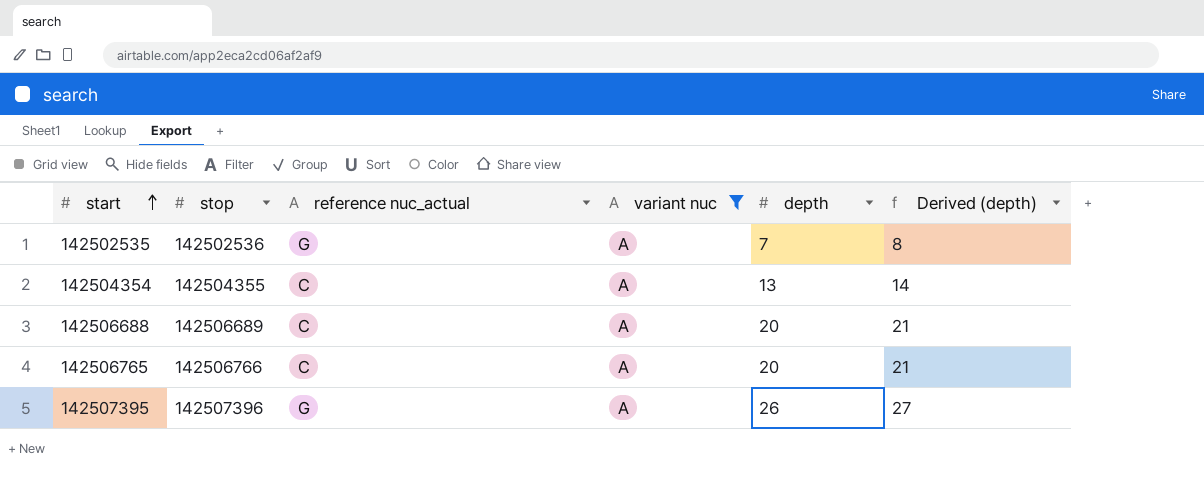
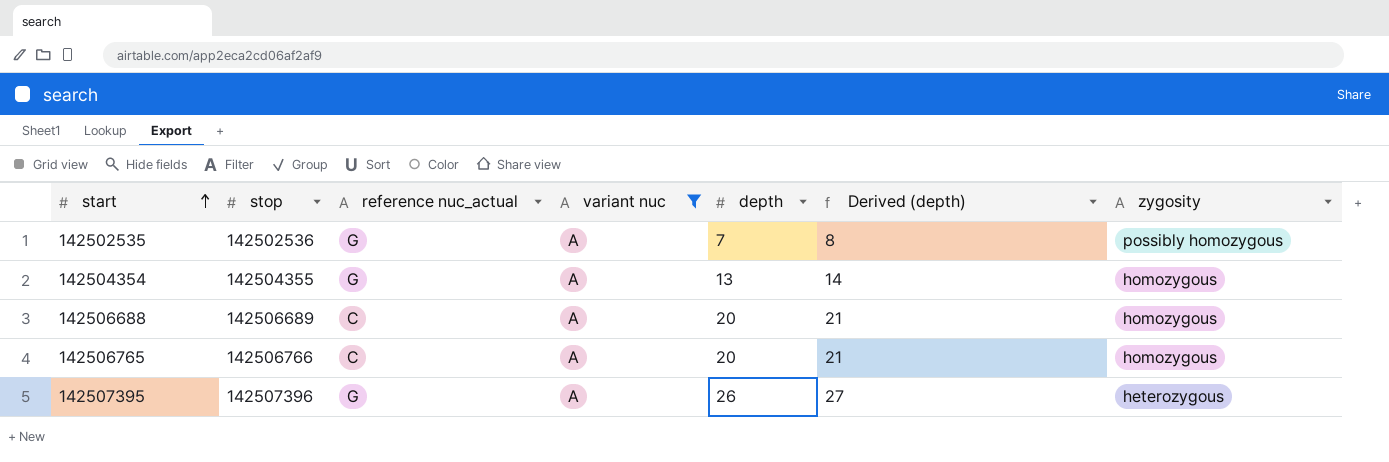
column zygosity | position: none -> 7
142504354 | reference nuc_actual: C -> G

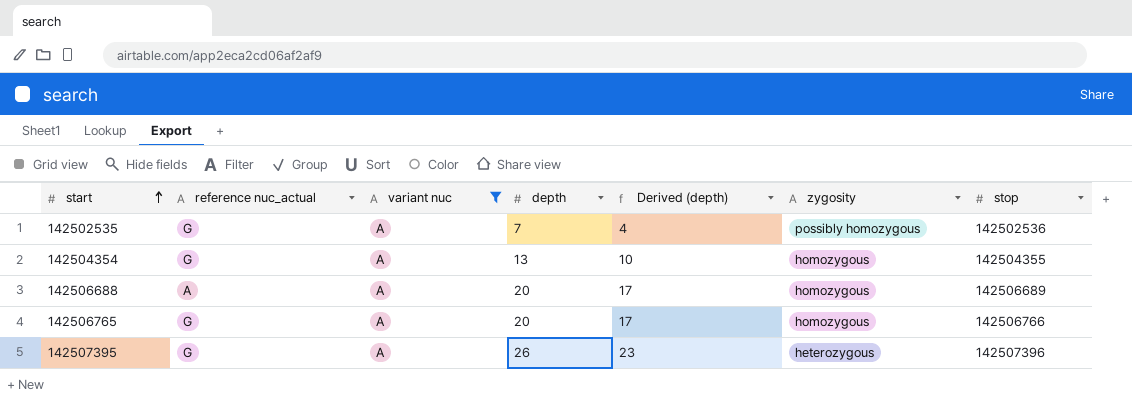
column Derived (depth) | formula: [depth] + 1 -> [depth] - 3
column stop | position: 2 -> 7
142506688 | reference nuc_actual: C -> A
142506765 | reference nuc_actual: C -> G

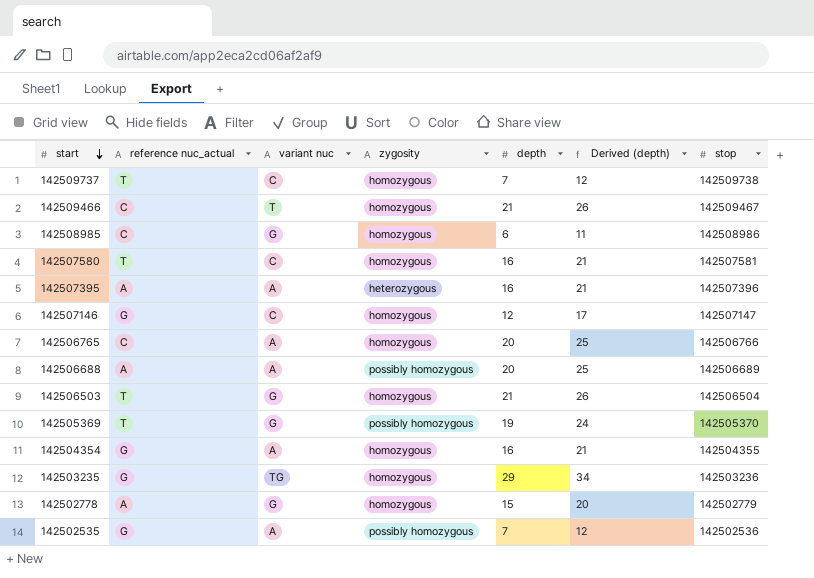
filter: variant nuc = A -> none
row order: start ascending -> start descending
column zygosity | position: 6 -> 4
column Derived (depth) | formula: [depth] - 3 -> [depth] + 5
142507395 | reference nuc_actual: G -> A
142507395 | depth: 26 -> 16
142506765 | reference nuc_actual: G -> C
142506688 | zygosity: homozygous -> possibly homozygous
142504354 | depth: 13 -> 16

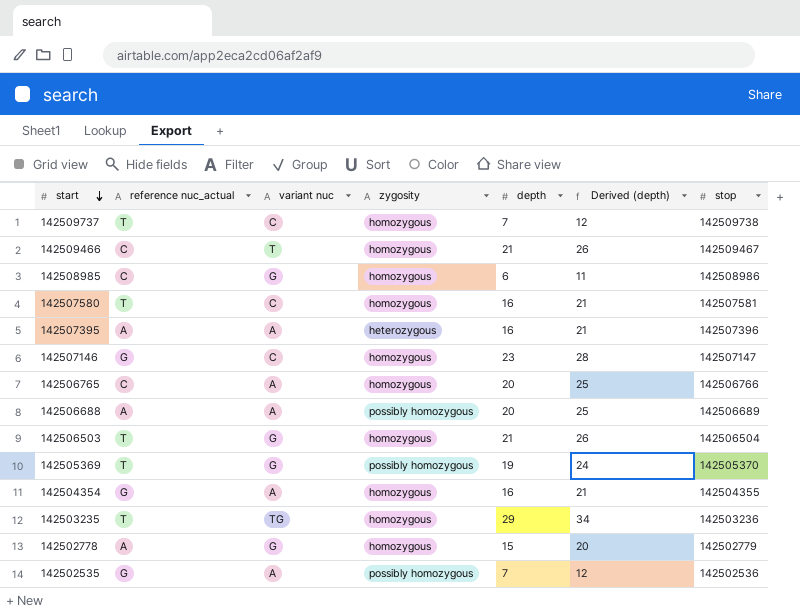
142507146 | depth: 12 -> 23
142507146 | Derived (depth): 17 -> 28
142503235 | reference nuc_actual: G -> T

